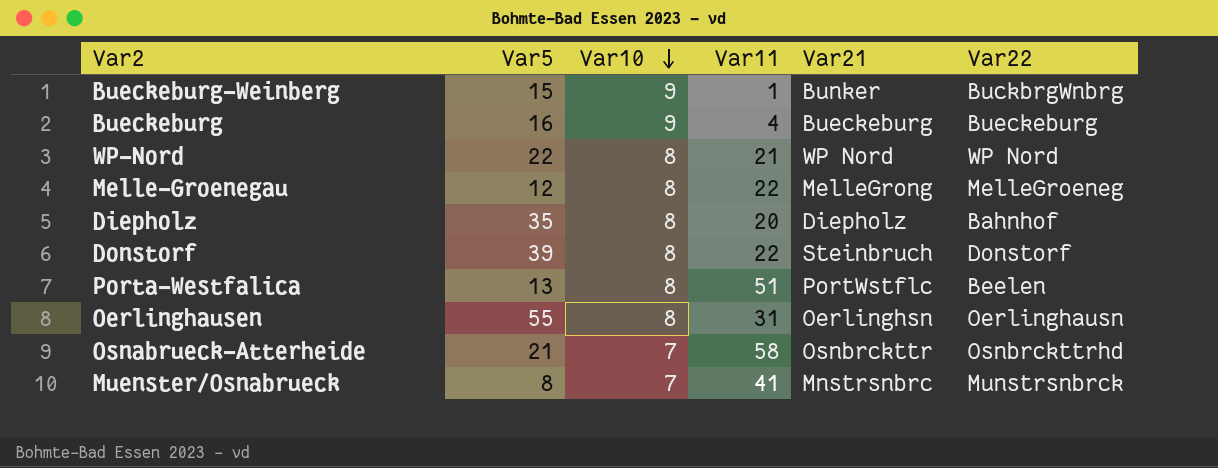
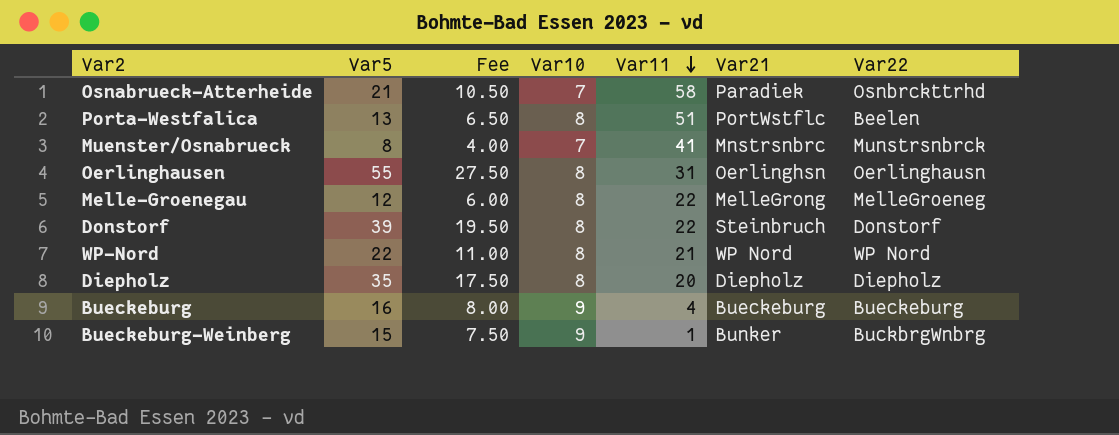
row order: Var10 descending -> Var11 descending
column Fee | formula: none -> [Var5] * 0.5
Osnabrueck-Atterheide | Var21: Osnbrckttr -> Paradiek
Diepholz | Var22: Bahnhof -> Diepholz

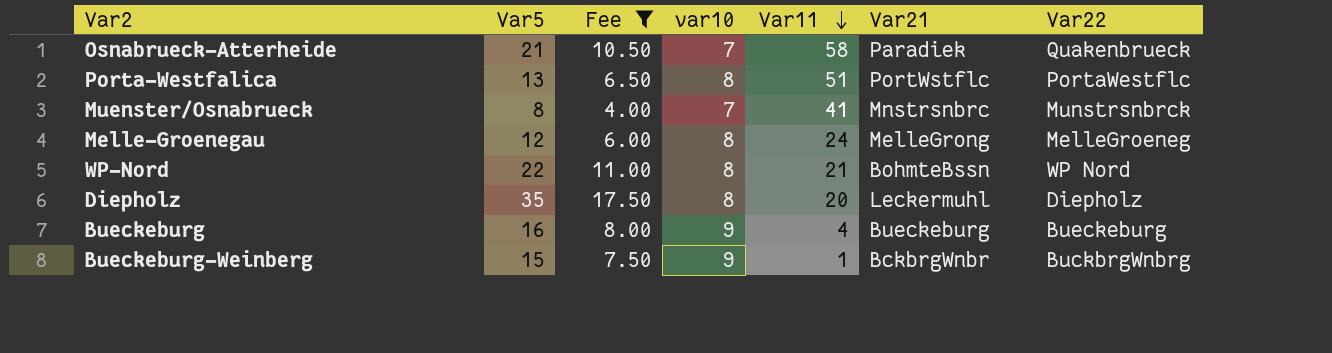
filter: none -> Fee <= 17.50
column name: Var10 -> var10
Osnabrueck-Atterheide | Var22: Osnbrckttrhd -> Quakenbrueck
Porta-Westfalica | Var22: Beelen -> PortaWestflc
Melle-Groenegau | Var11: 22 -> 24
WP-Nord | Var21: WP Nord -> BohmteBssn
Diepholz | Var21: Diepholz -> Leckermuhl
Bueckeburg-Weinberg | Var21: Bunker -> BckbrgWnbr

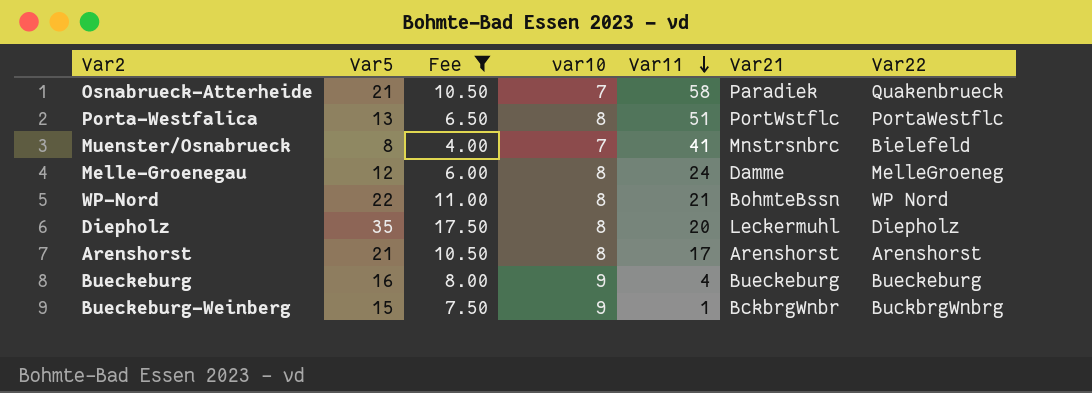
Muenster/Osnabrueck | Var22: Munstrsnbrck -> Bielefeld
Melle-Groenegau | Var21: MelleGrong -> Damme
row Arenshorst: none -> 21 | 10.50 | 8 | 17 | Arenshorst | Arenshorst

